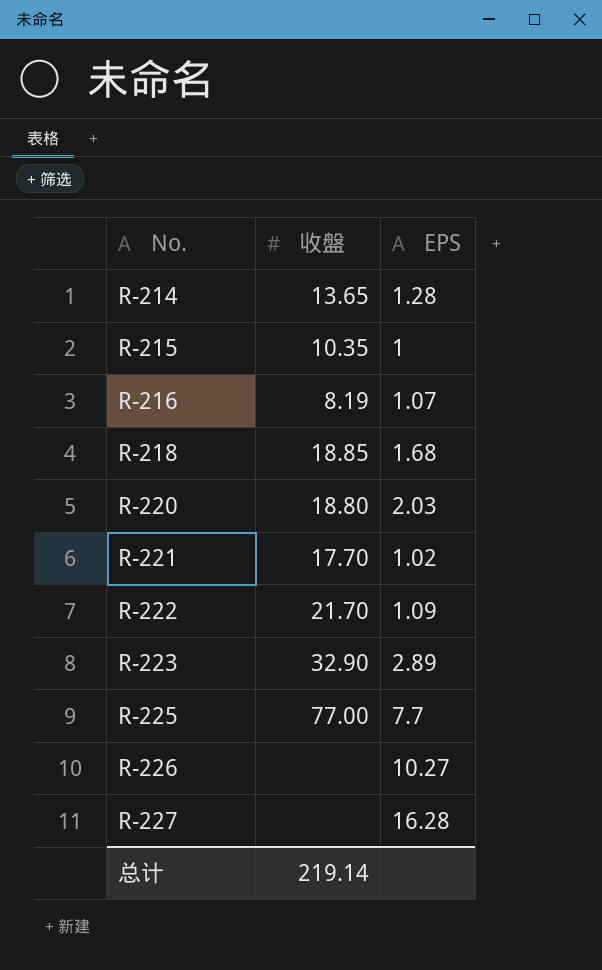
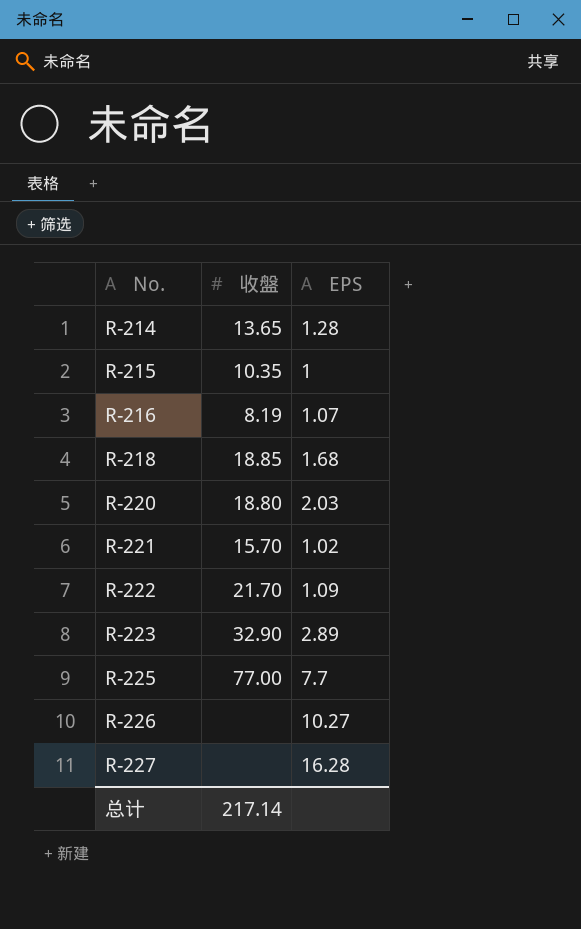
R-221 | 收盤: 17.70 -> 15.70
总计 | 收盤: 219.14 -> 217.14

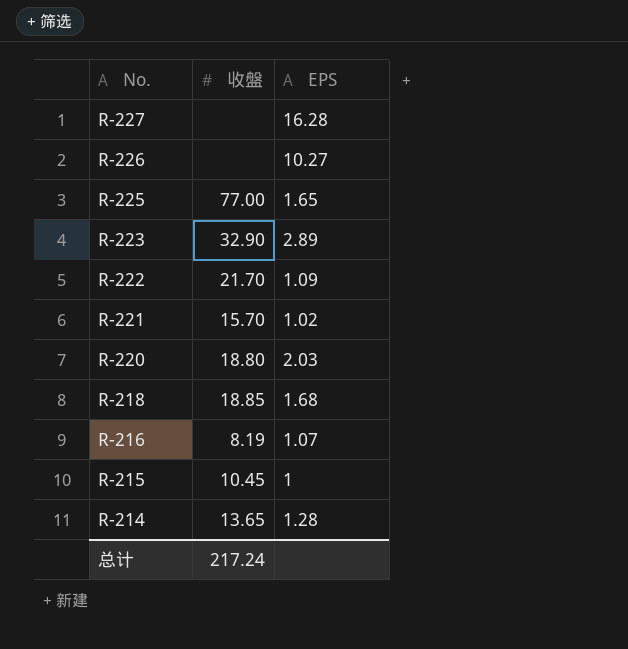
row order: No. ascending -> No. descending
R-225 | EPS: 7.7 -> 1.65
R-215 | 收盤: 10.35 -> 10.45
总计 | 收盤: 217.14 -> 217.24

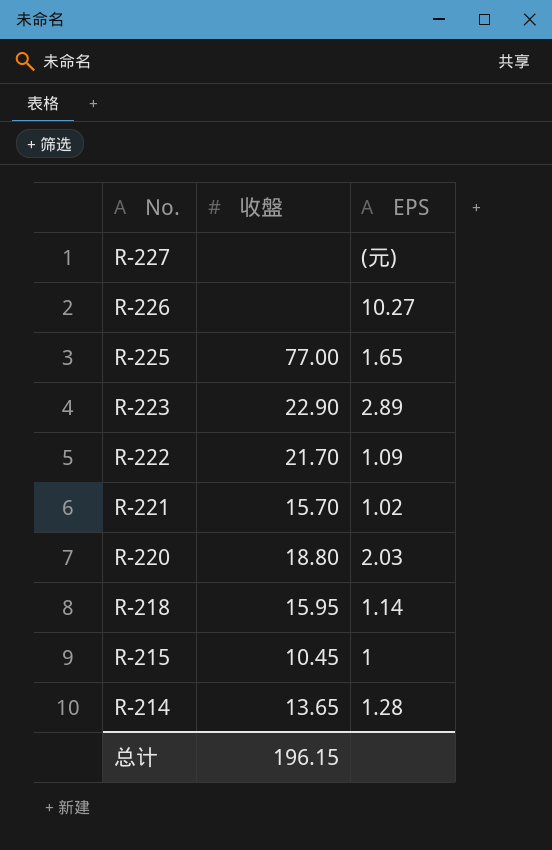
row R-216: 8.19 | 1.07 -> none
R-227 | EPS: 16.28 -> (元)
R-223 | 收盤: 32.90 -> 22.90
R-218 | 收盤: 18.85 -> 15.95
R-218 | EPS: 1.68 -> 1.14
总计 | 收盤: 217.24 -> 196.15

